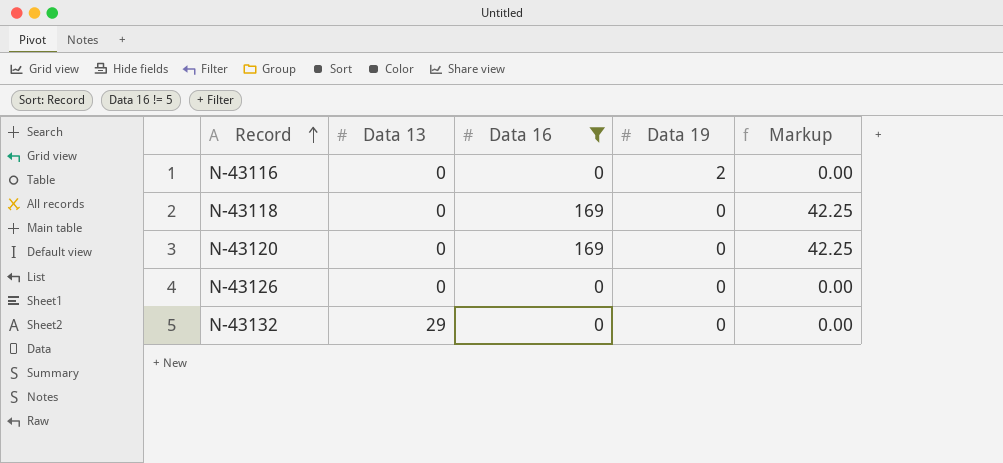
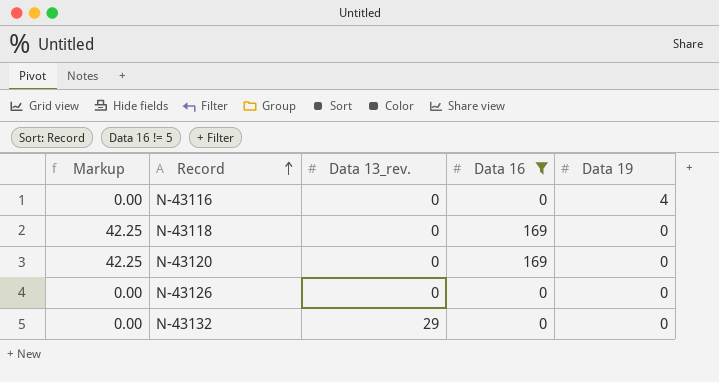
column Markup | position: 5 -> 1
column name: Data 13 -> Data 13_rev.
N-43116 | Data 19: 2 -> 4

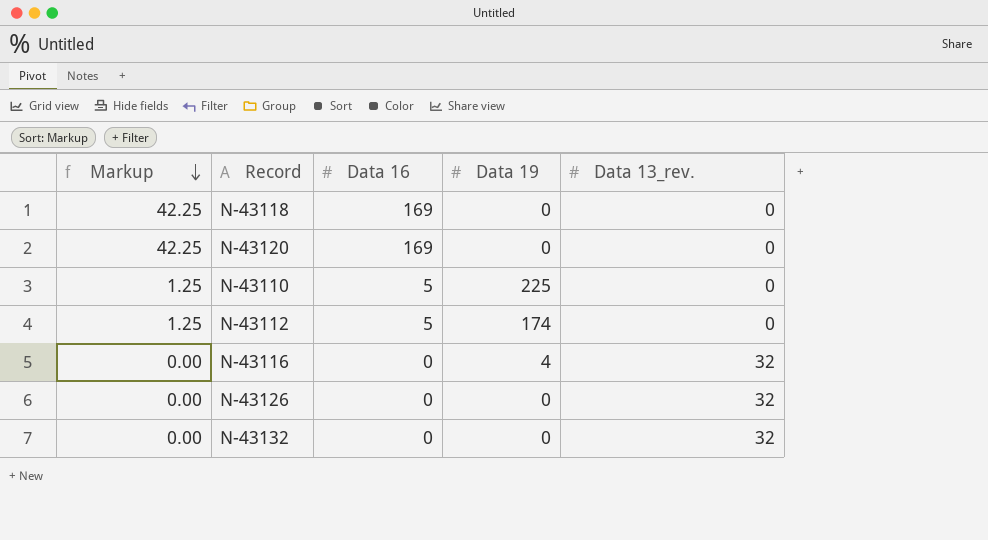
filter: Data 16 != 5 -> none
row order: Record ascending -> Markup descending
column Data 13_rev. | position: 3 -> 5
N-43116 | Data 13_rev.: 0 -> 32
N-43126 | Data 13_rev.: 0 -> 32
N-43132 | Data 13_rev.: 29 -> 32

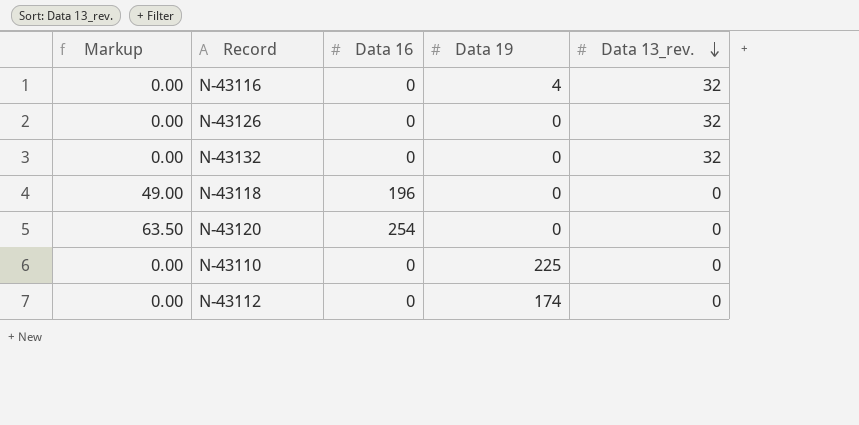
row order: Markup descending -> Data 13_rev. descending
N-43118 | Markup: 42.25 -> 49.00
N-43118 | Data 16: 169 -> 196
N-43120 | Markup: 42.25 -> 63.50
N-43120 | Data 16: 169 -> 254
N-43110 | Markup: 1.25 -> 0.00
N-43110 | Data 16: 5 -> 0
N-43112 | Markup: 1.25 -> 0.00
N-43112 | Data 16: 5 -> 0

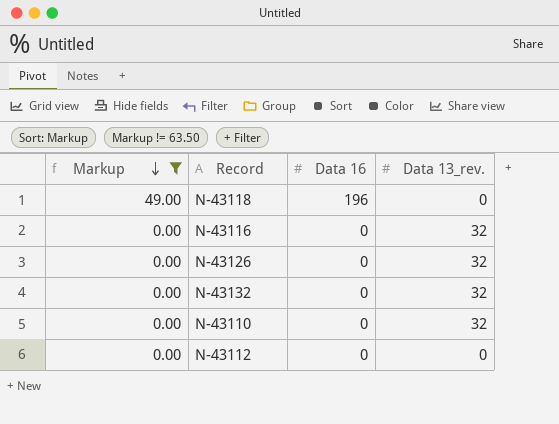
filter: none -> Markup != 63.50
row order: Data 13_rev. descending -> Markup descending
column Data 19 | position: 4 -> none
N-43110 | Data 13_rev.: 0 -> 32

